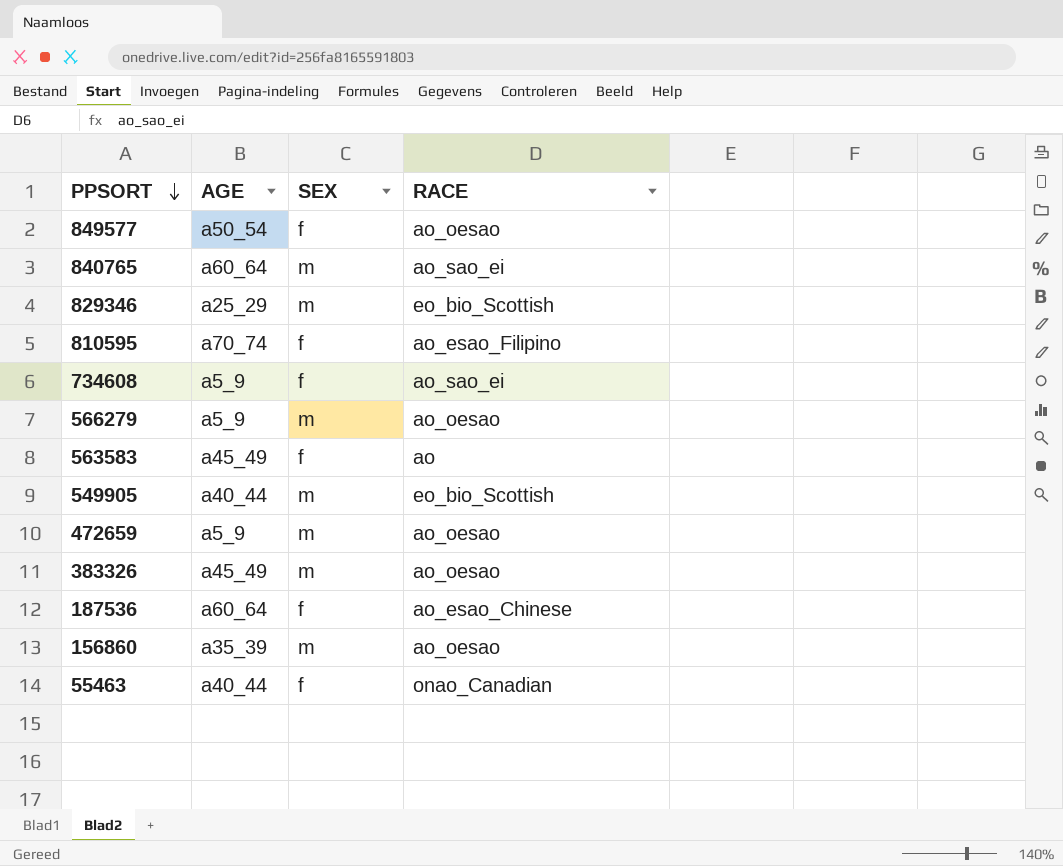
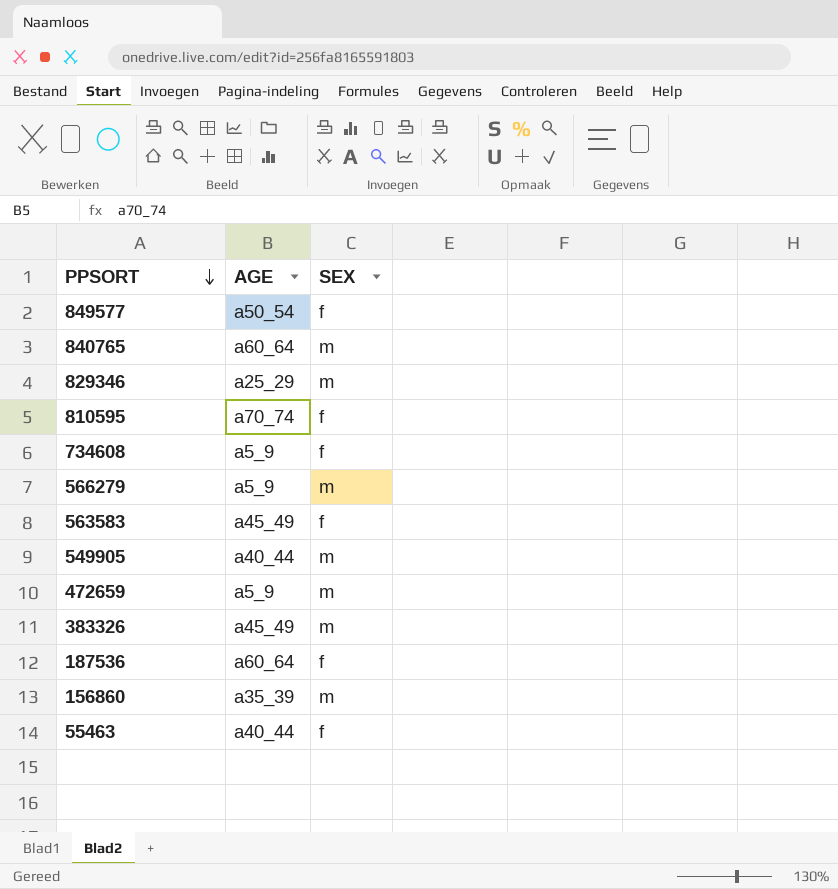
column RACE | position: 4 -> none

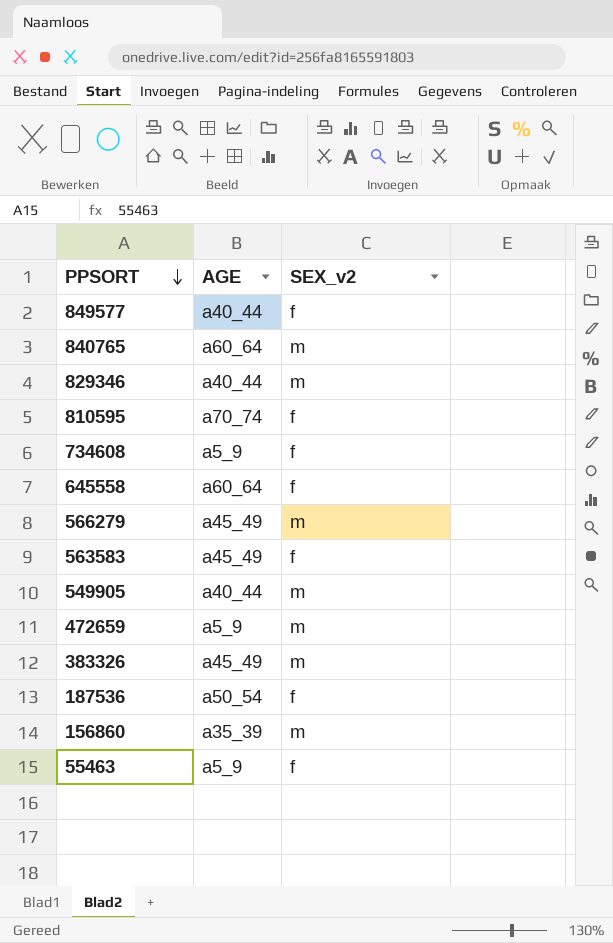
column name: SEX -> SEX_v2
849577 | AGE: a50_54 -> a40_44
829346 | AGE: a25_29 -> a40_44
row 645558: none -> a60_64 | f
566279 | AGE: a5_9 -> a45_49
187536 | AGE: a60_64 -> a50_54
55463 | AGE: a40_44 -> a5_9

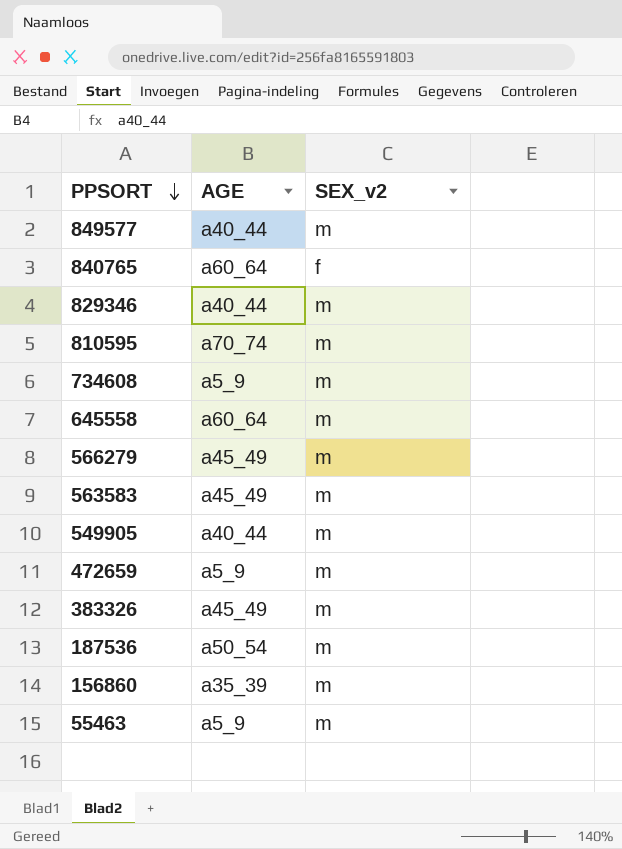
849577 | SEX_v2: f -> m
840765 | SEX_v2: m -> f
810595 | SEX_v2: f -> m
734608 | SEX_v2: f -> m
645558 | SEX_v2: f -> m
563583 | SEX_v2: f -> m
187536 | SEX_v2: f -> m
55463 | SEX_v2: f -> m

